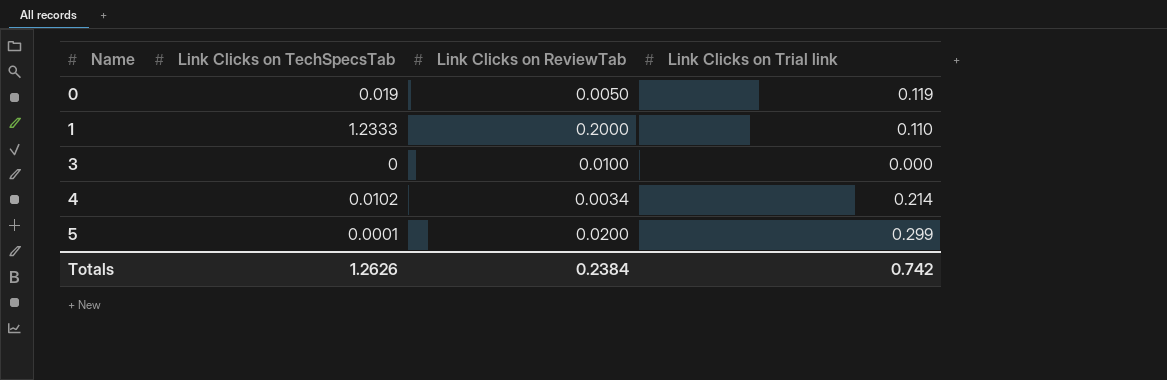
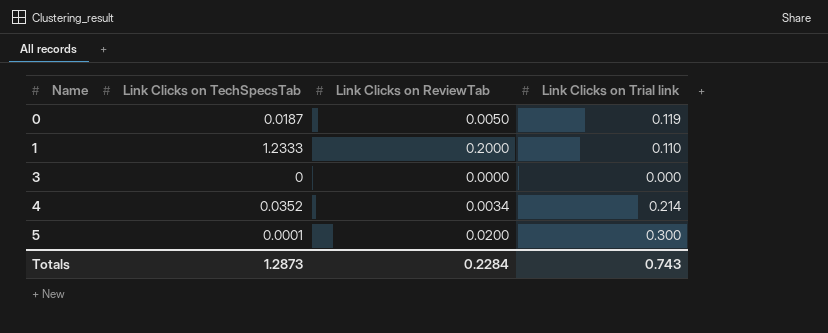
0 | Link Clicks on TechSpecsTab: 0.019 -> 0.0187
3 | Link Clicks on ReviewTab: 0.0100 -> 0.0000
4 | Link Clicks on TechSpecsTab: 0.0102 -> 0.0352
5 | Link Clicks on Trial link: 0.299 -> 0.300
Totals | Link Clicks on TechSpecsTab: 1.2626 -> 1.2873
Totals | Link Clicks on ReviewTab: 0.2384 -> 0.2284
Totals | Link Clicks on Trial link: 0.742 -> 0.743

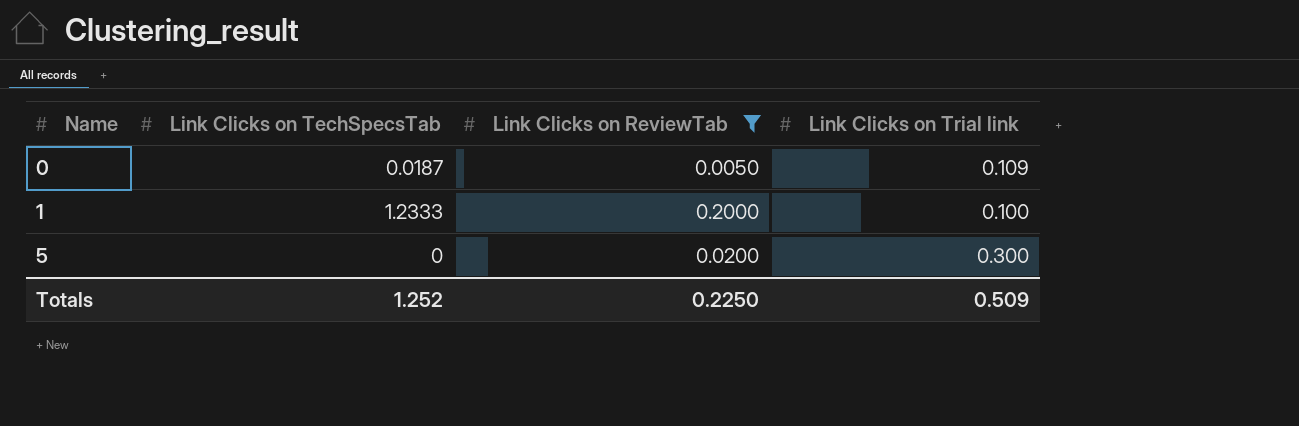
filter: none -> Link Clicks on ReviewTab >= 0.0050
0 | Link Clicks on Trial link: 0.119 -> 0.109
1 | Link Clicks on Trial link: 0.110 -> 0.100
5 | Link Clicks on TechSpecsTab: 0.0001 -> 0
Totals | Link Clicks on TechSpecsTab: 1.2873 -> 1.252
Totals | Link Clicks on ReviewTab: 0.2284 -> 0.2250
Totals | Link Clicks on Trial link: 0.743 -> 0.509

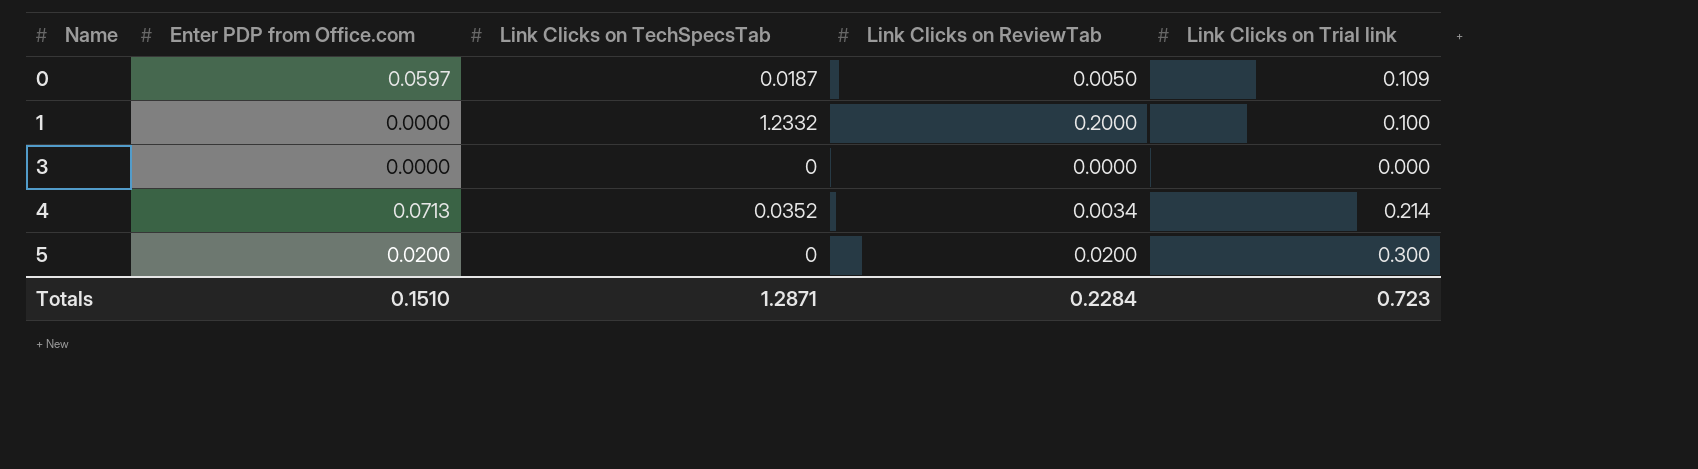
filter: Link Clicks on ReviewTab >= 0.0050 -> none
column Enter PDP from Office.com | position: none -> 2
1 | Link Clicks on TechSpecsTab: 1.2333 -> 1.2332
Totals | Link Clicks on TechSpecsTab: 1.252 -> 1.2871
Totals | Link Clicks on ReviewTab: 0.2250 -> 0.2284
Totals | Link Clicks on Trial link: 0.509 -> 0.723

